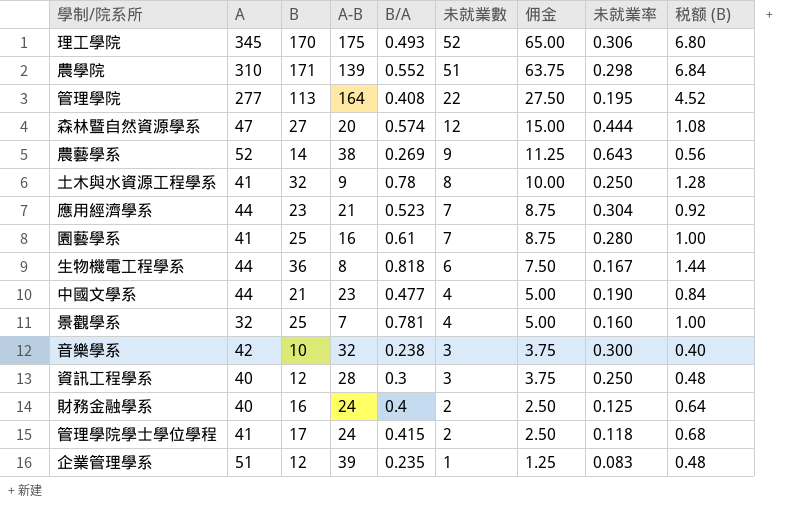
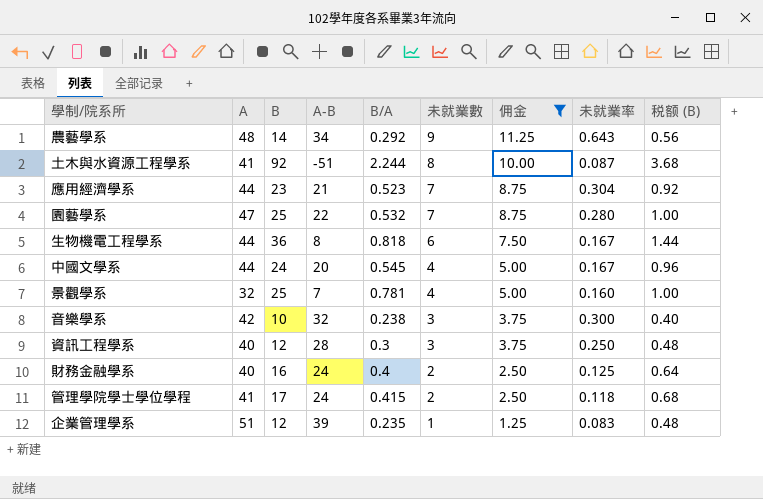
filter: none -> 佣金 <= 11.25
農藝學系 | A: 52 -> 48
農藝學系 | A-B: 38 -> 34
農藝學系 | B/A: 0.269 -> 0.292
土木與水資源工程學系 | B: 32 -> 92
土木與水資源工程學系 | A-B: 9 -> -51
土木與水資源工程學系 | B/A: 0.78 -> 2.244
土木與水資源工程學系 | 未就業率: 0.250 -> 0.087
土木與水資源工程學系 | 税额 (B): 1.28 -> 3.68
園藝學系 | A: 41 -> 47
園藝學系 | A-B: 16 -> 22
園藝學系 | B/A: 0.61 -> 0.532
中國文學系 | B: 21 -> 24
中國文學系 | A-B: 23 -> 20
中國文學系 | B/A: 0.477 -> 0.545
中國文學系 | 未就業率: 0.190 -> 0.167
中國文學系 | 税额 (B): 0.84 -> 0.96

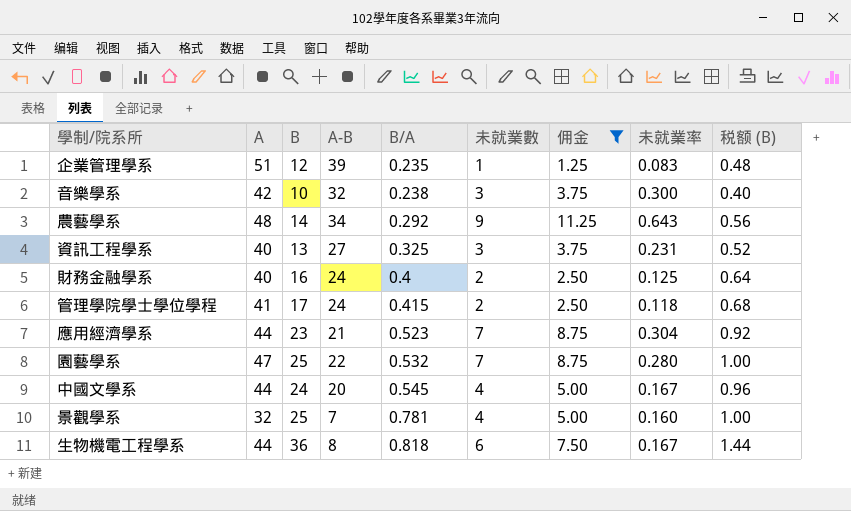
row order: 未就業數 descending -> B/A ascending
row 土木與水資源工程學系: 41 | 92 | -51 | 2.244 | 8 | 10.00 | 0.087 | 3.68 -> none
資訊工程學系 | B: 12 -> 13
資訊工程學系 | A-B: 28 -> 27
資訊工程學系 | B/A: 0.3 -> 0.325
資訊工程學系 | 未就業率: 0.250 -> 0.231
資訊工程學系 | 税额 (B): 0.48 -> 0.52

